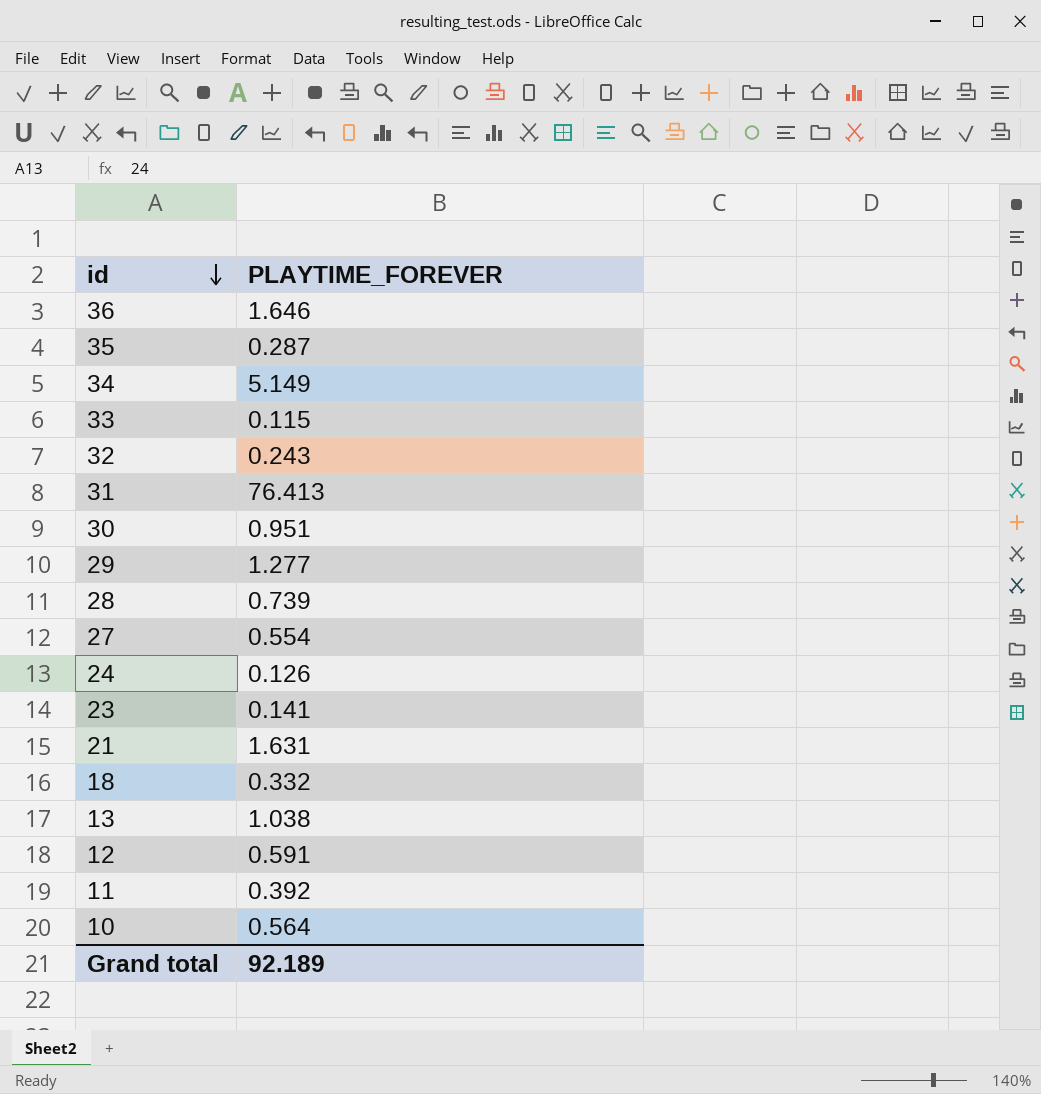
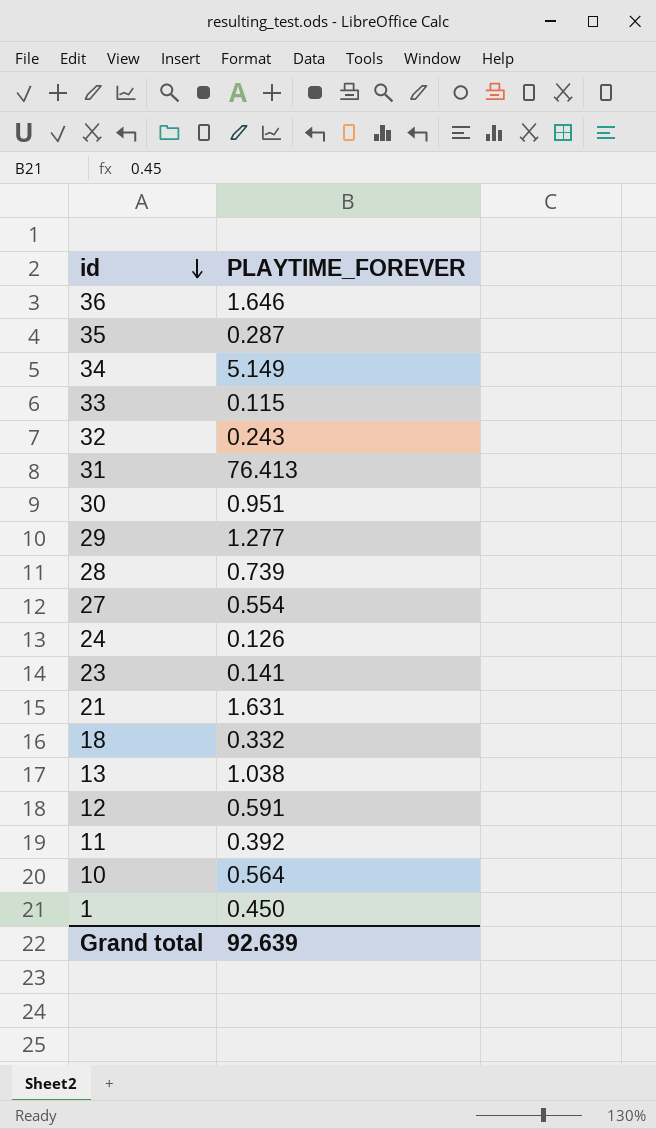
row 1: none -> 0.450
Grand total | PLAYTIME_FOREVER: 92.189 -> 92.639

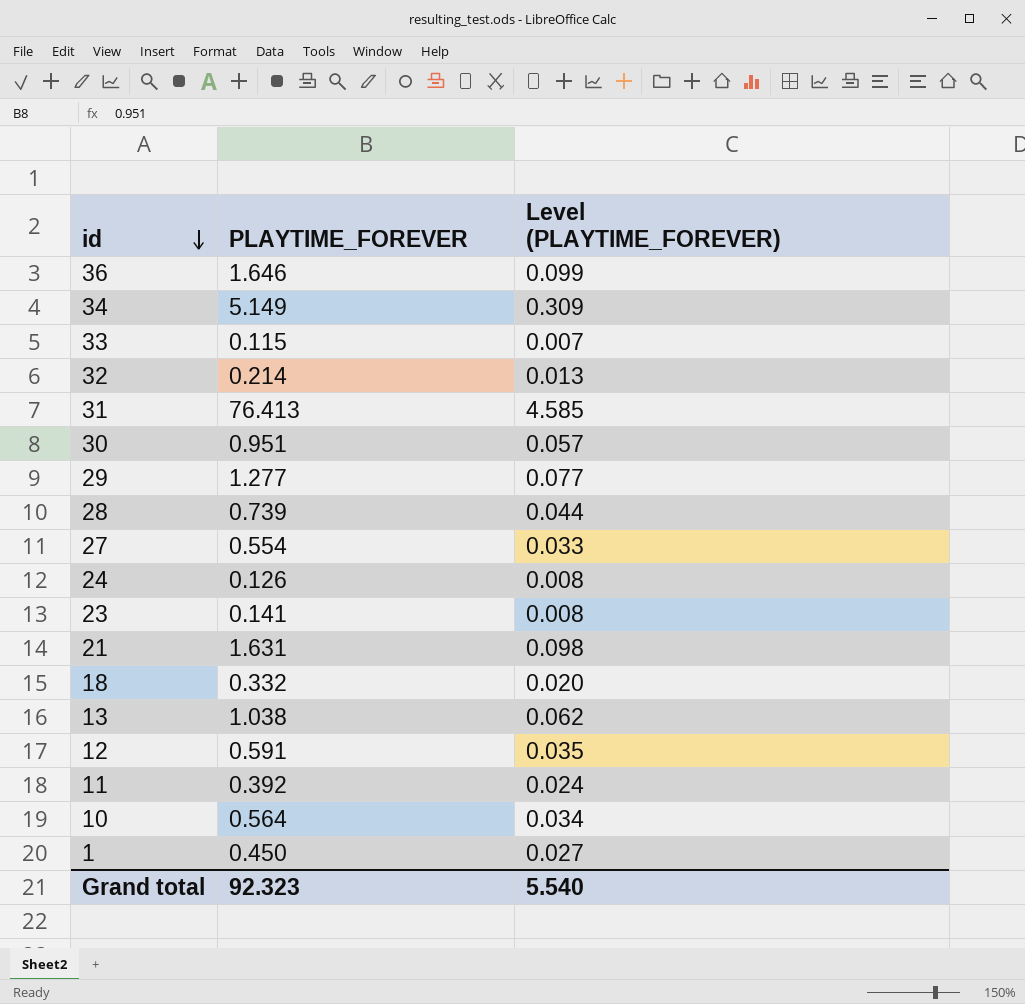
column Level (PLAYTIME_FOREVER) | formula: none -> [PLAYTIME_FOREVER] * 0.06
row 35: 0.287 -> none
32 | PLAYTIME_FOREVER: 0.243 -> 0.214
Grand total | PLAYTIME_FOREVER: 92.639 -> 92.323

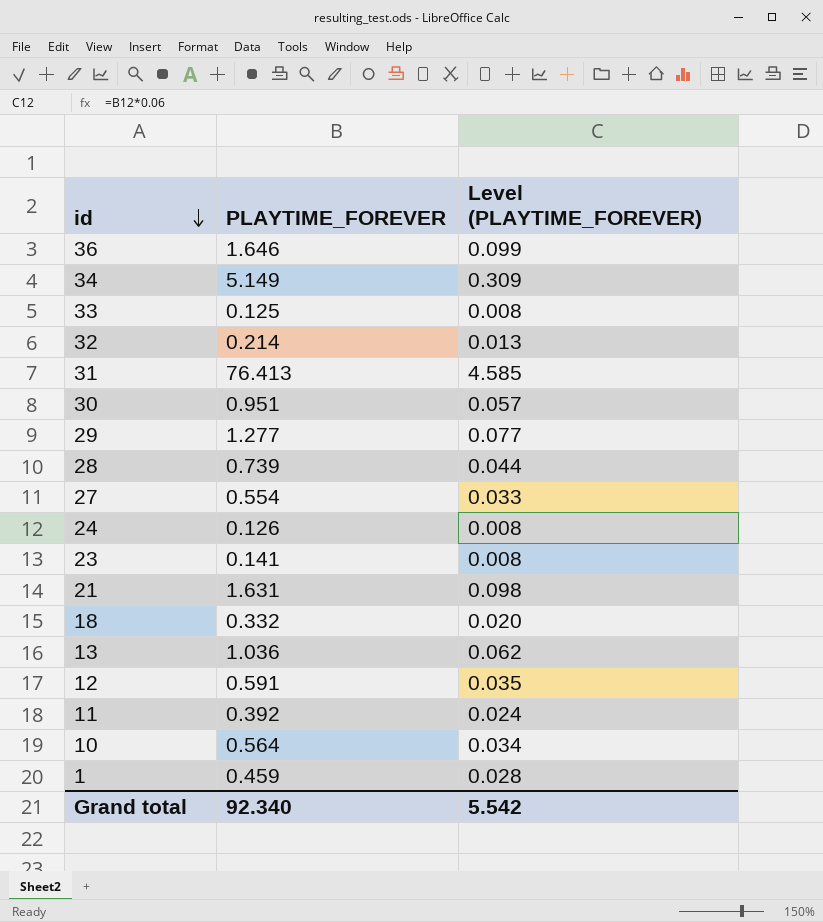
33 | PLAYTIME_FOREVER: 0.115 -> 0.125
33 | Level (PLAYTIME_FOREVER): 0.007 -> 0.008
13 | PLAYTIME_FOREVER: 1.038 -> 1.036
1 | PLAYTIME_FOREVER: 0.450 -> 0.459
1 | Level (PLAYTIME_FOREVER): 0.027 -> 0.028
Grand total | PLAYTIME_FOREVER: 92.323 -> 92.340
Grand total | Level (PLAYTIME_FOREVER): 5.540 -> 5.542

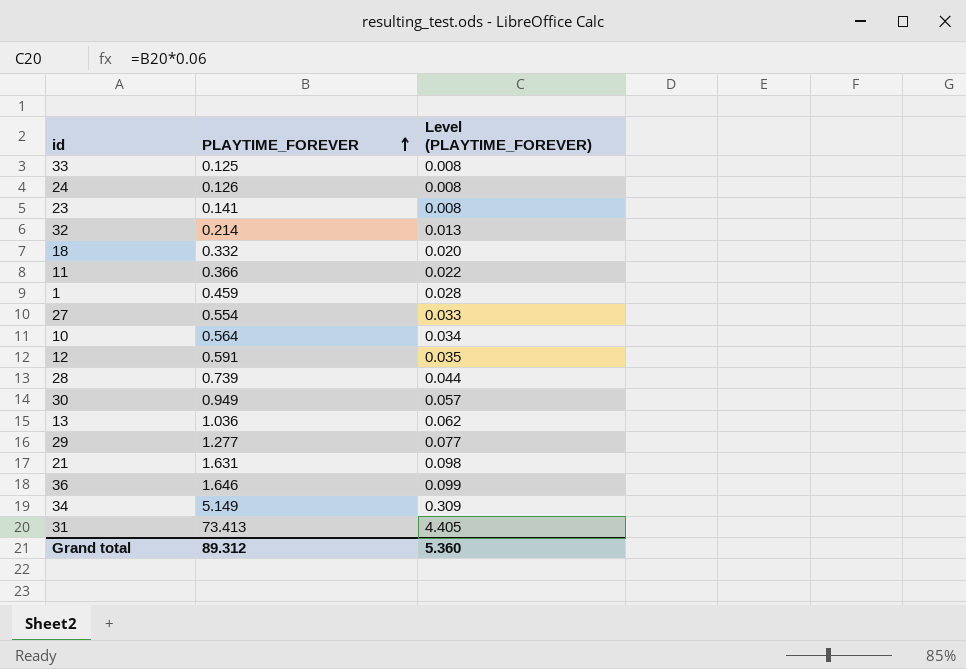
row order: id descending -> PLAYTIME_FOREVER ascending
11 | PLAYTIME_FOREVER: 0.392 -> 0.366
11 | Level (PLAYTIME_FOREVER): 0.024 -> 0.022
30 | PLAYTIME_FOREVER: 0.951 -> 0.949
31 | PLAYTIME_FOREVER: 76.413 -> 73.413
31 | Level (PLAYTIME_FOREVER): 4.585 -> 4.405
Grand total | PLAYTIME_FOREVER: 92.340 -> 89.312
Grand total | Level (PLAYTIME_FOREVER): 5.542 -> 5.360

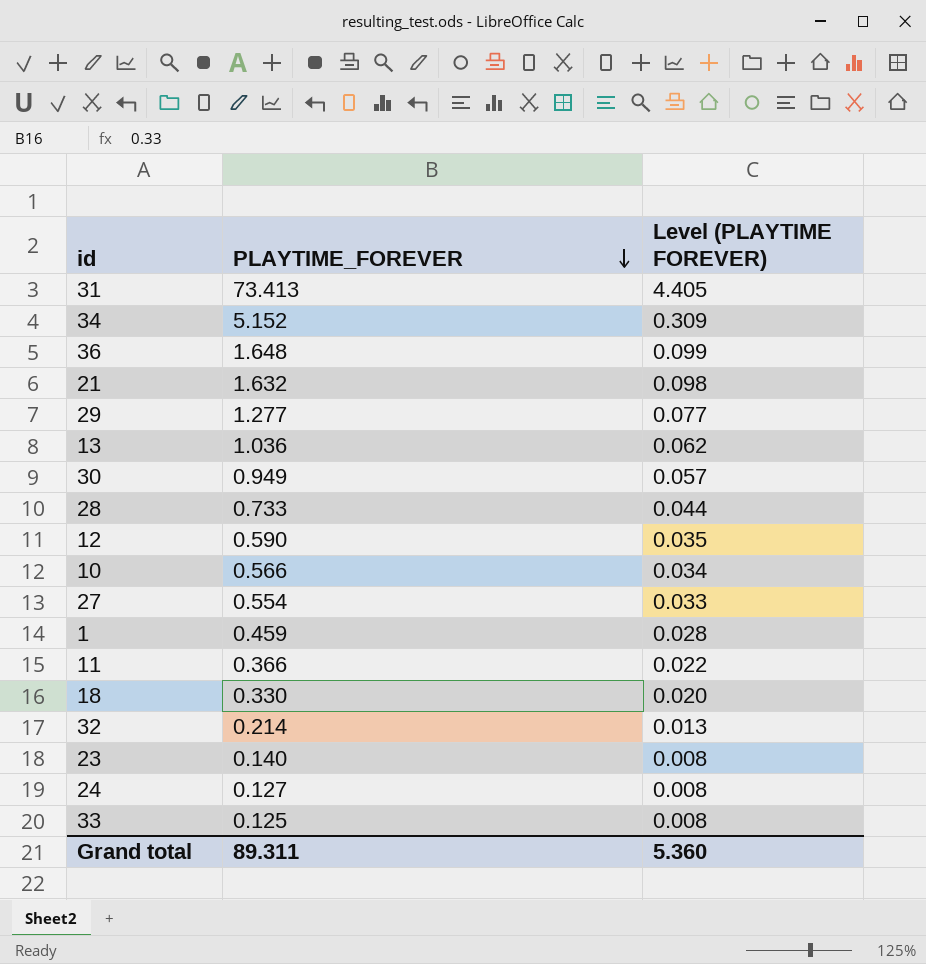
row order: PLAYTIME_FOREVER ascending -> PLAYTIME_FOREVER descending
column name: Level (PLAYTIME_FOREVER) -> Level (PLAYTIME FOREVER)
34 | PLAYTIME_FOREVER: 5.149 -> 5.152
36 | PLAYTIME_FOREVER: 1.646 -> 1.648
21 | PLAYTIME_FOREVER: 1.631 -> 1.632
28 | PLAYTIME_FOREVER: 0.739 -> 0.733
12 | PLAYTIME_FOREVER: 0.591 -> 0.590
10 | PLAYTIME_FOREVER: 0.564 -> 0.566
18 | PLAYTIME_FOREVER: 0.332 -> 0.330
23 | PLAYTIME_FOREVER: 0.141 -> 0.140
24 | PLAYTIME_FOREVER: 0.126 -> 0.127
Grand total | PLAYTIME_FOREVER: 89.312 -> 89.311

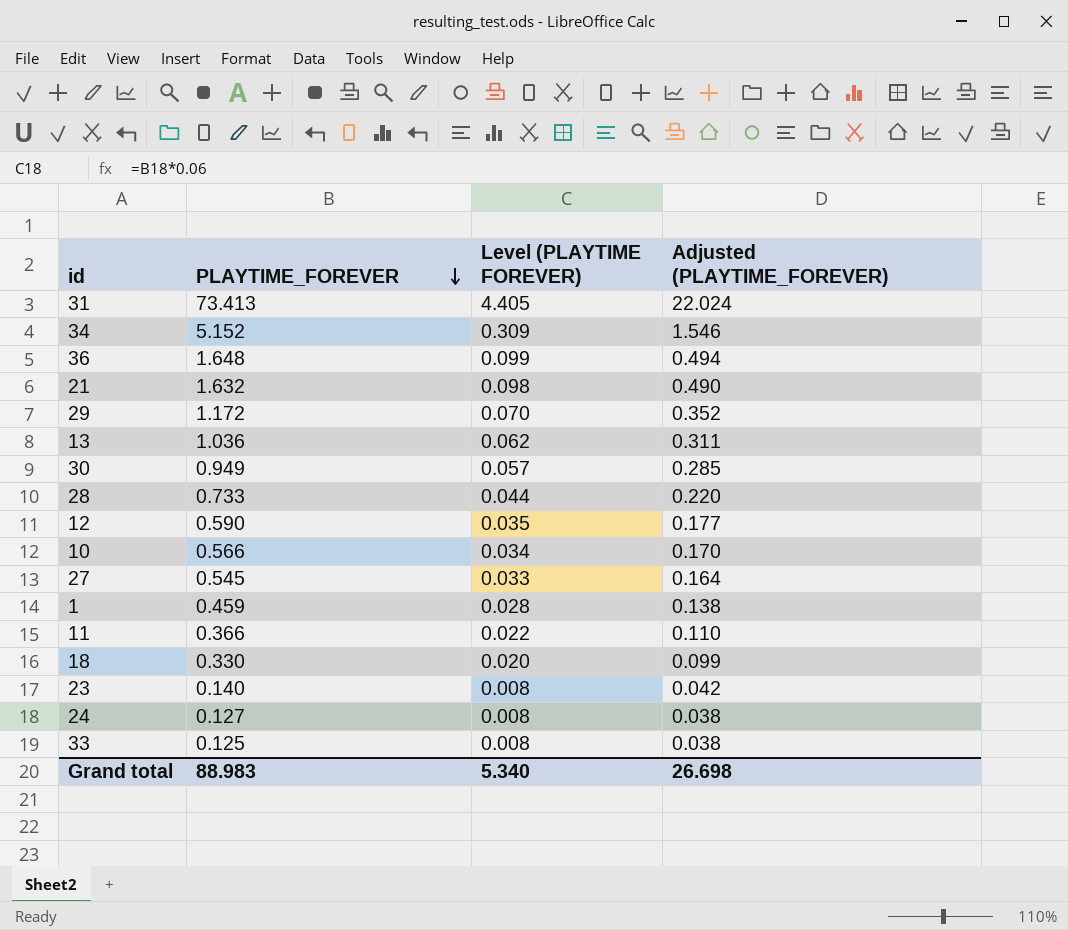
column Adjusted (PLAYTIME_FOREVER) | formula: none -> [PLAYTIME_FOREVER] * 0.3
row 32: 0.214 | 0.013 -> none
29 | PLAYTIME_FOREVER: 1.277 -> 1.172
29 | Level (PLAYTIME FOREVER): 0.077 -> 0.070
27 | PLAYTIME_FOREVER: 0.554 -> 0.545
Grand total | PLAYTIME_FOREVER: 89.311 -> 88.983
Grand total | Level (PLAYTIME FOREVER): 5.360 -> 5.340

